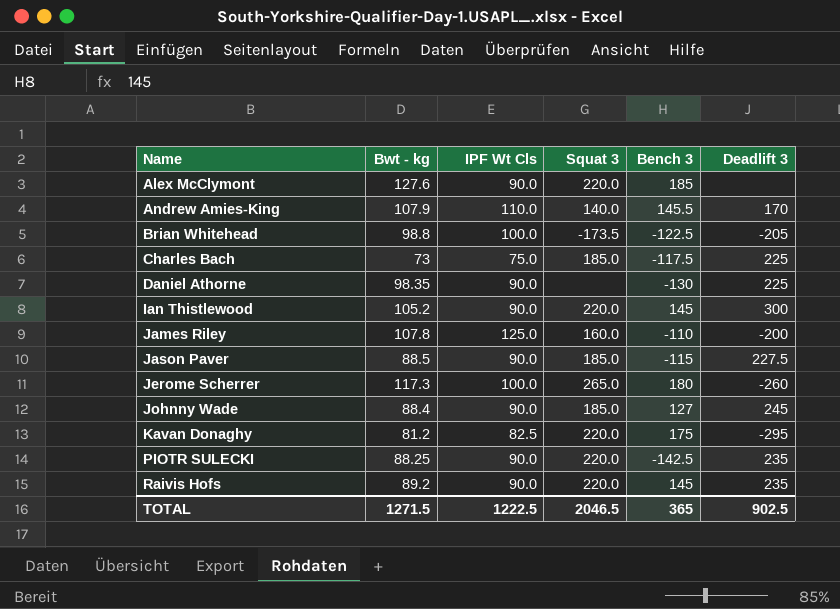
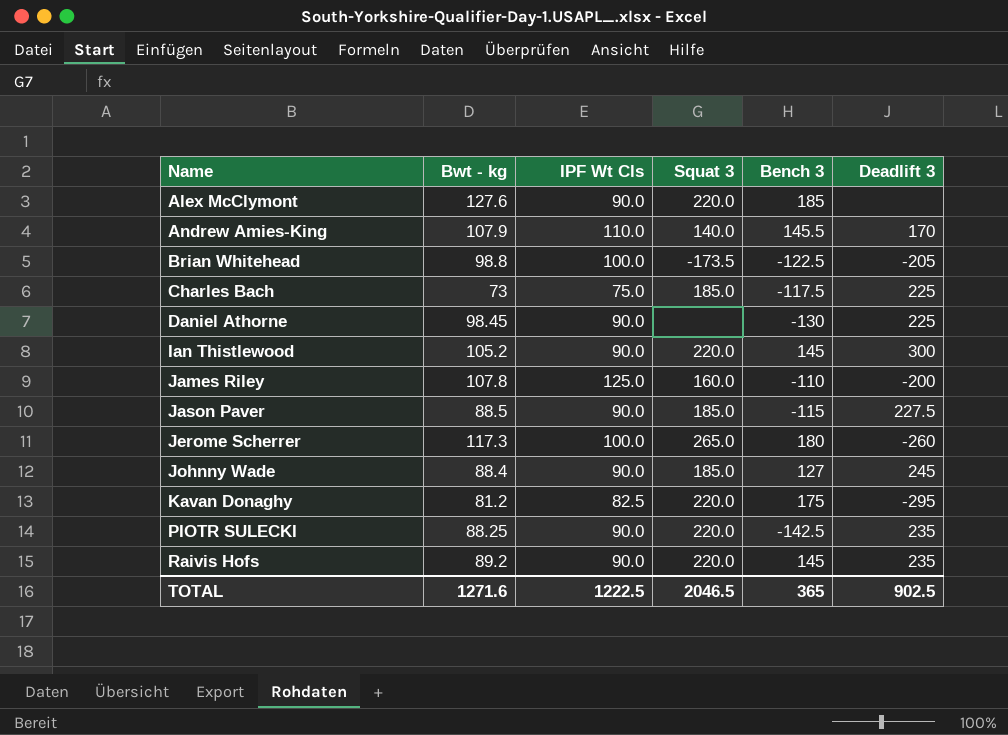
Daniel Athorne | Bwt - kg: 98.35 -> 98.45
TOTAL | Bwt - kg: 1271.5 -> 1271.6

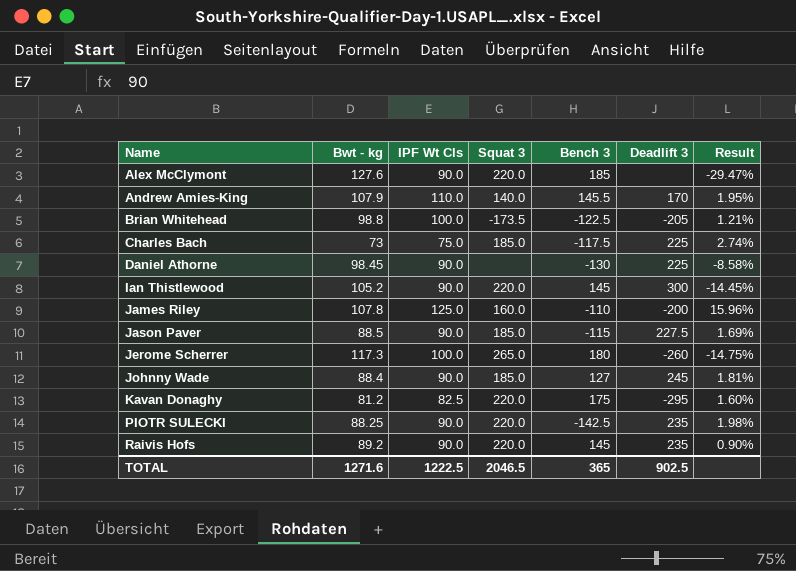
column Result | formula: none -> ([IPF Wt Cls] - [Bwt - kg]) / [Bwt - kg]

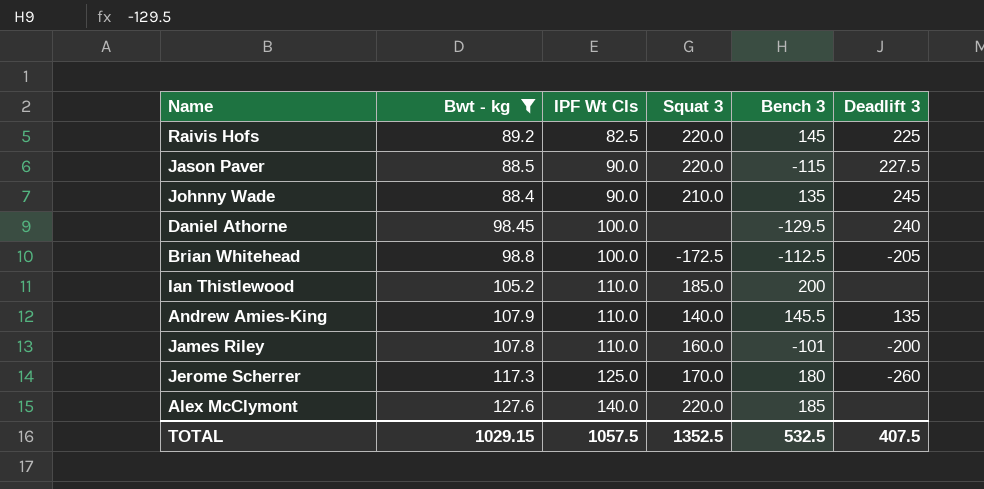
filter: none -> Bwt - kg >= 88.4
row order: Name ascending -> IPF Wt Cls ascending
column Result | formula: ([IPF Wt Cls] - [Bwt - kg]) / [Bwt - kg] -> none
Raivis Hofs | IPF Wt Cls: 90.0 -> 82.5
Raivis Hofs | Deadlift 3: 235 -> 225
Jason Paver | Squat 3: 185.0 -> 220.0
Johnny Wade | Squat 3: 185.0 -> 210.0
Johnny Wade | Bench 3: 127 -> 135
Daniel Athorne | IPF Wt Cls: 90.0 -> 100.0
Daniel Athorne | Bench 3: -130 -> -129.5
Daniel Athorne | Deadlift 3: 225 -> 240
Brian Whitehead | Squat 3: -173.5 -> -172.5
Brian Whitehead | Bench 3: -122.5 -> -112.5
Ian Thistlewood | IPF Wt Cls: 90.0 -> 110.0
Ian Thistlewood | Squat 3: 220.0 -> 185.0
Ian Thistlewood | Bench 3: 145 -> 200
Ian Thistlewood | Deadlift 3: 300 -> none
Andrew Amies-King | Deadlift 3: 170 -> 135
James Riley | IPF Wt Cls: 125.0 -> 110.0
James Riley | Bench 3: -110 -> -101
Jerome Scherrer | IPF Wt Cls: 100.0 -> 125.0
Jerome Scherrer | Squat 3: 265.0 -> 170.0
Alex McClymont | IPF Wt Cls: 90.0 -> 140.0
TOTAL | Bwt - kg: 1271.6 -> 1029.15
TOTAL | IPF Wt Cls: 1222.5 -> 1057.5
TOTAL | Squat 3: 2046.5 -> 1352.5
TOTAL | Bench 3: 365 -> 532.5
TOTAL | Deadlift 3: 902.5 -> 407.5

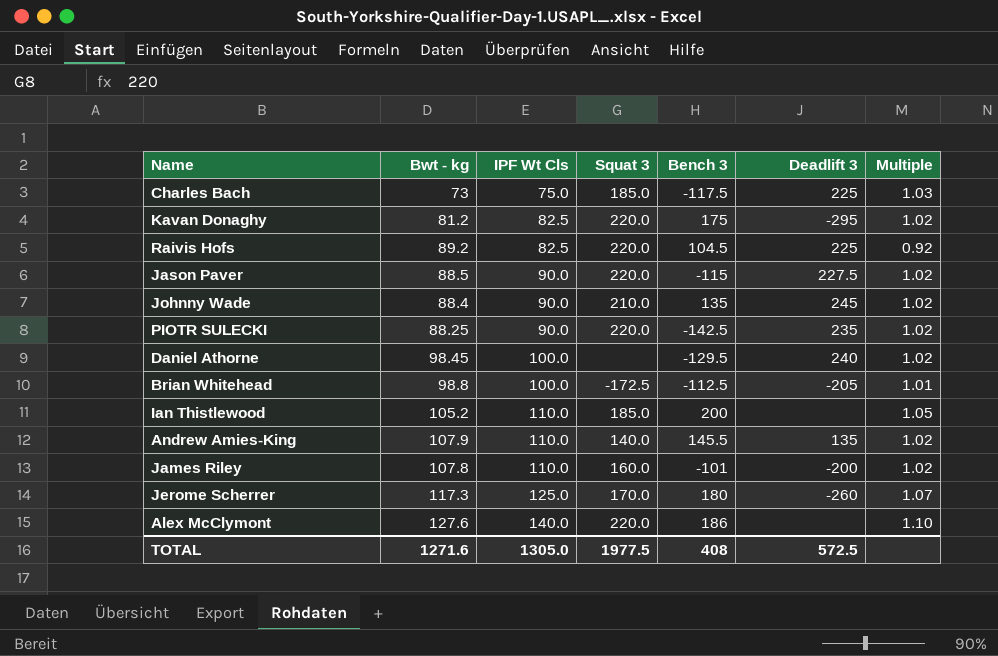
filter: Bwt - kg >= 88.4 -> none
column Multiple | formula: none -> [IPF Wt Cls] / [Bwt - kg]
Raivis Hofs | Bench 3: 145 -> 104.5
Alex McClymont | Bench 3: 185 -> 186
TOTAL | Bwt - kg: 1029.15 -> 1271.6
TOTAL | IPF Wt Cls: 1057.5 -> 1305.0
TOTAL | Squat 3: 1352.5 -> 1977.5
TOTAL | Bench 3: 532.5 -> 408
TOTAL | Deadlift 3: 407.5 -> 572.5

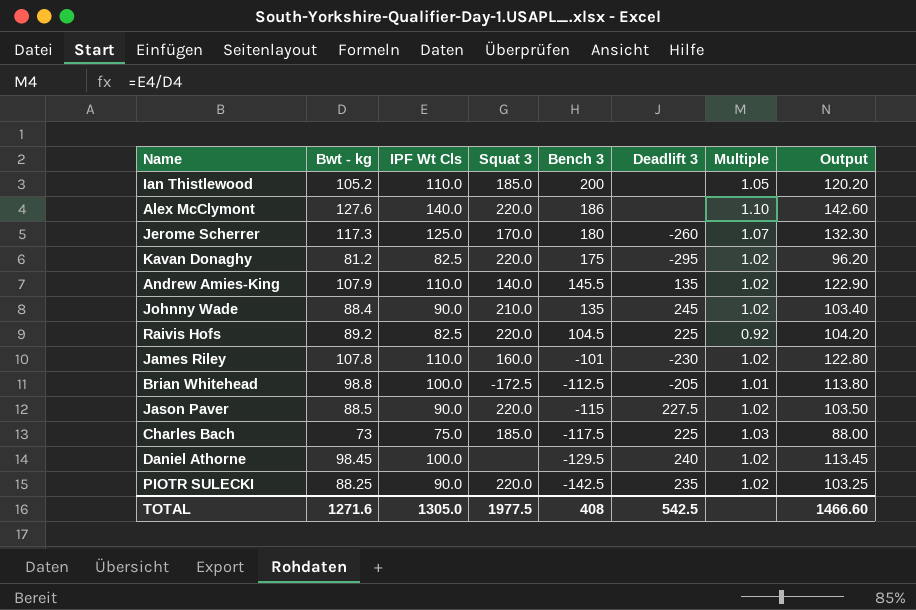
row order: IPF Wt Cls ascending -> Bench 3 descending
column Output | formula: none -> [Bwt - kg] + 15
James Riley | Deadlift 3: -200 -> -230
TOTAL | Deadlift 3: 572.5 -> 542.5

